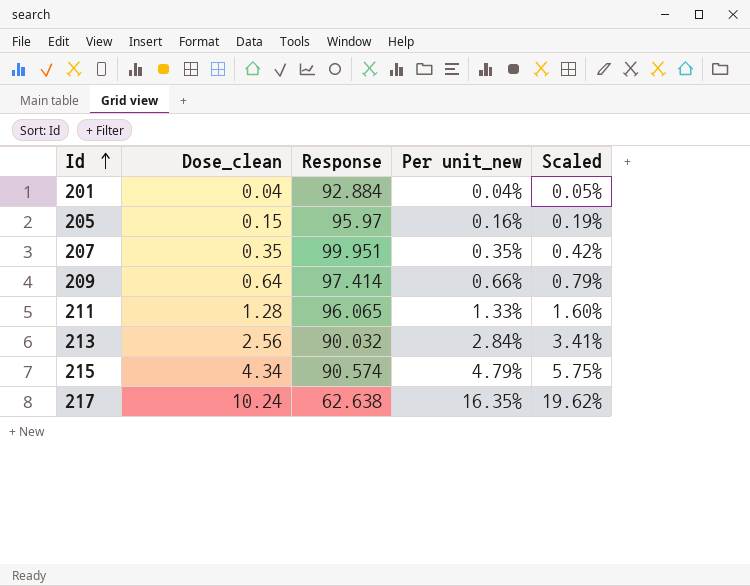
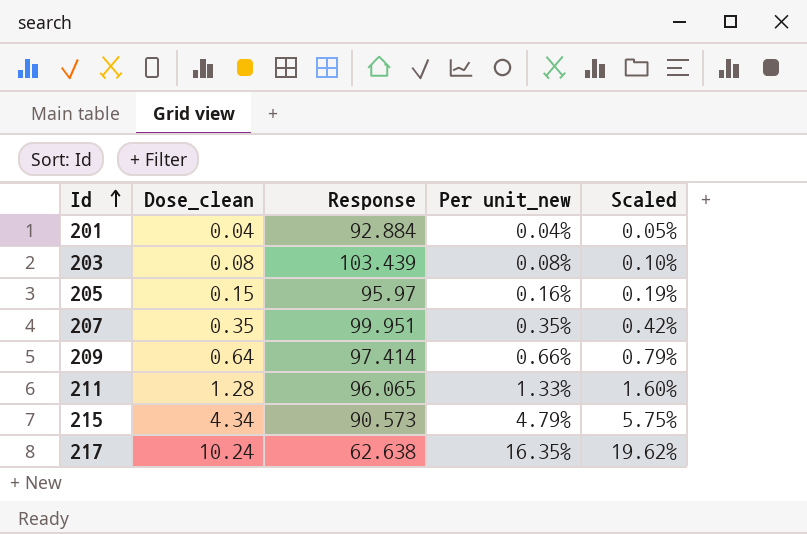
row 213: 2.56 | 90.032 | 2.84% | 3.41% -> none
row 203: none -> 0.08 | 103.439 | 0.08% | 0.10%
215 | Response: 90.574 -> 90.573

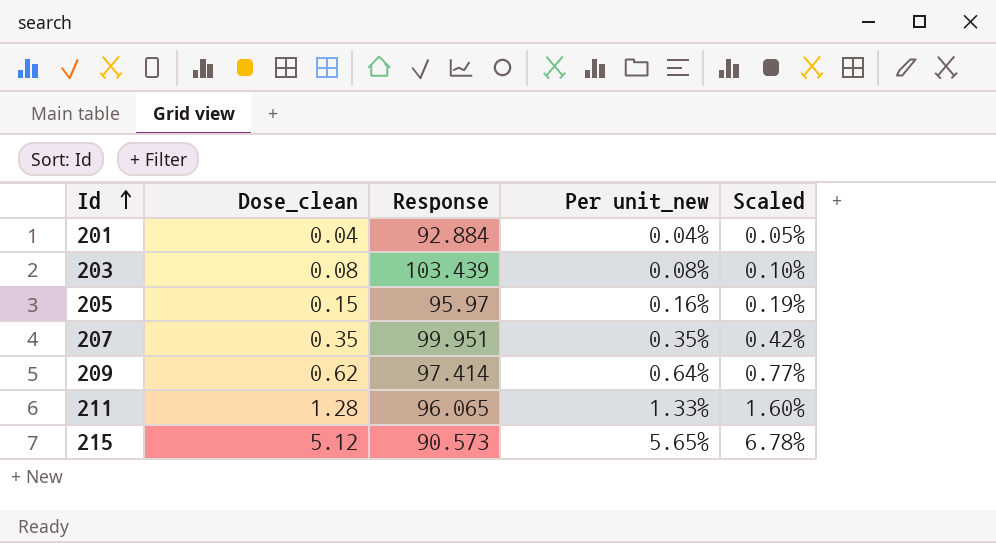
row 217: 10.24 | 62.638 | 16.35% | 19.62% -> none
209 | Dose_clean: 0.64 -> 0.62
209 | Per unit_new: 0.66% -> 0.64%
209 | Scaled: 0.79% -> 0.77%
215 | Dose_clean: 4.34 -> 5.12
215 | Per unit_new: 4.79% -> 5.65%
215 | Scaled: 5.75% -> 6.78%

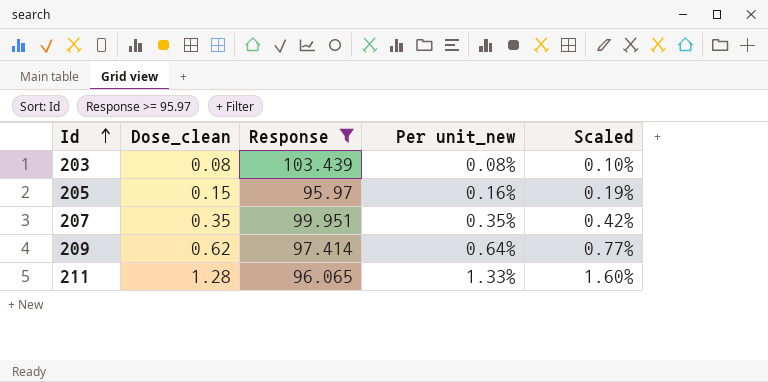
filter: none -> Response >= 95.97

